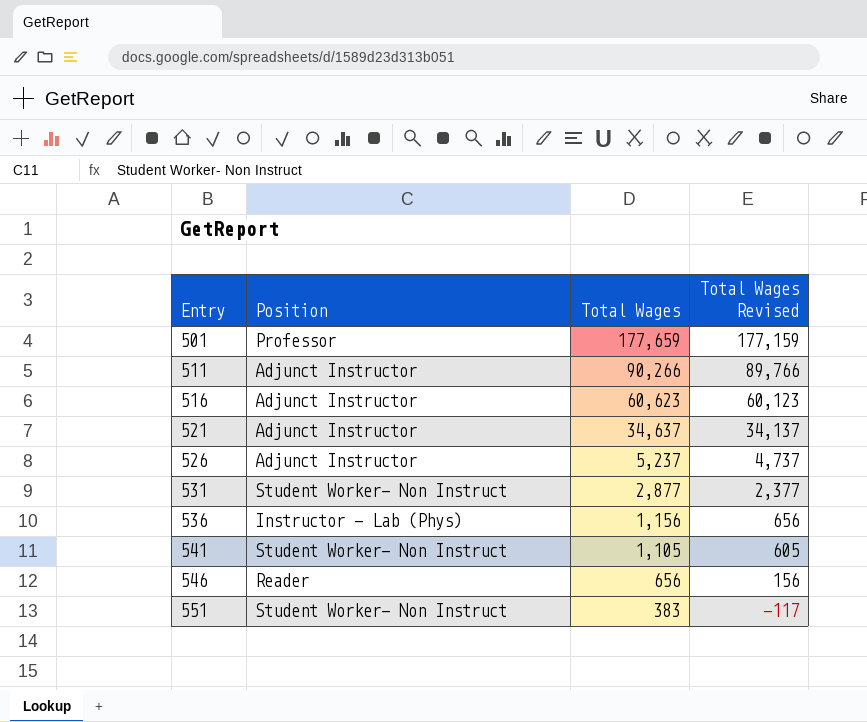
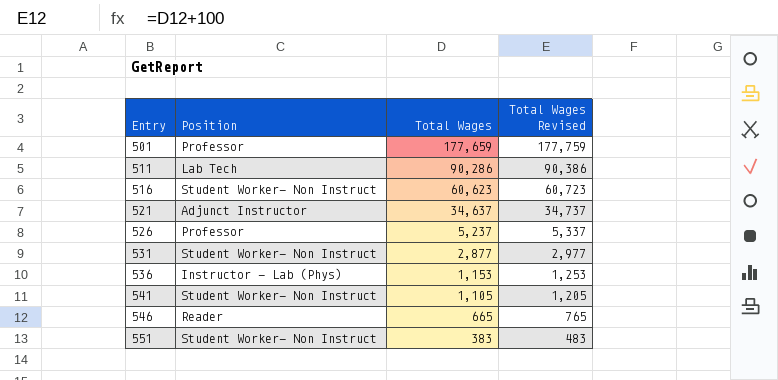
column Total Wages Revised | formula: [Total Wages] - 500 -> [Total Wages] + 100
511 | Position: Adjunct Instructor -> Lab Tech
511 | Total Wages: 90,266 -> 90,286
516 | Position: Adjunct Instructor -> Student Worker- Non Instruct
526 | Position: Adjunct Instructor -> Professor
536 | Total Wages: 1,156 -> 1,153
546 | Total Wages: 656 -> 665

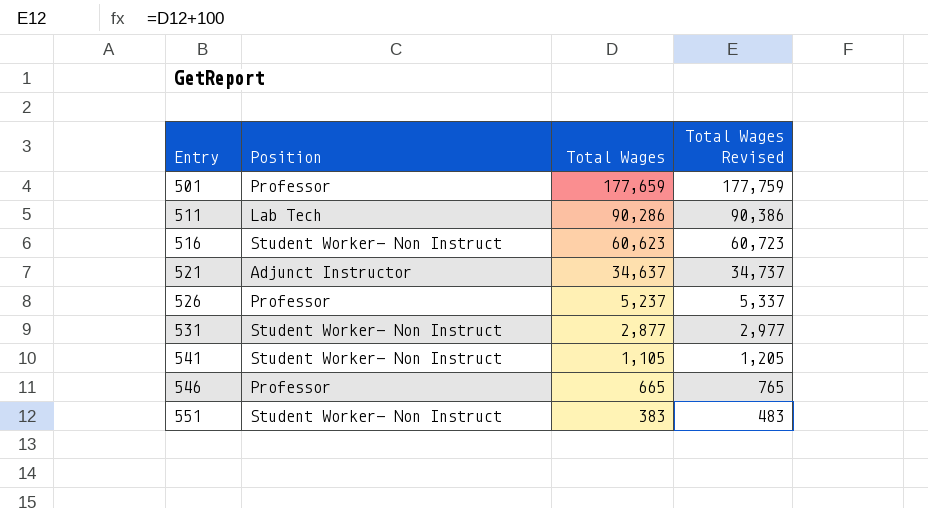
row 536: Instructor - Lab (Phys) | 1,153 | 1,253 -> none
546 | Position: Reader -> Professor

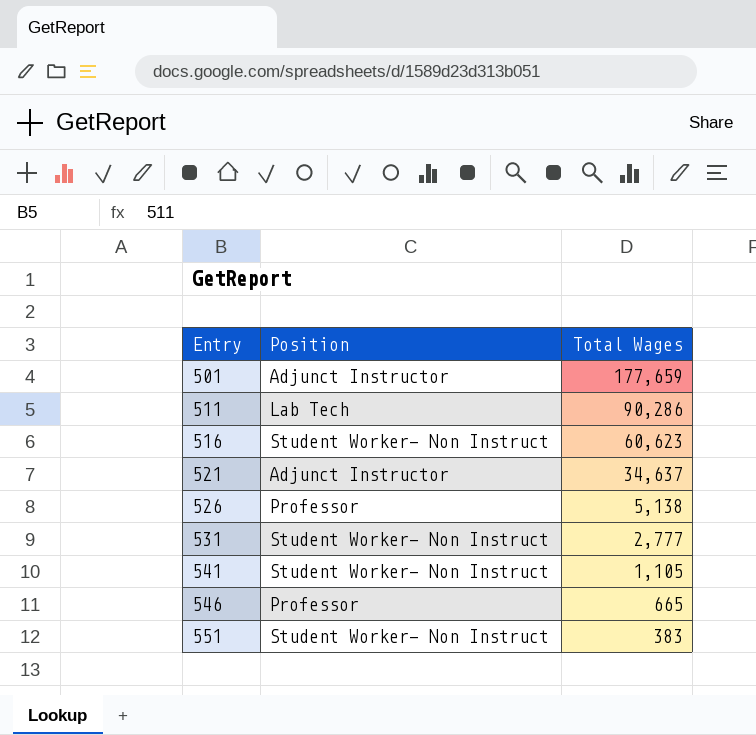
column Total Wages Revised | formula: [Total Wages] + 100 -> none
501 | Position: Professor -> Adjunct Instructor
526 | Total Wages: 5,237 -> 5,138
531 | Total Wages: 2,877 -> 2,777

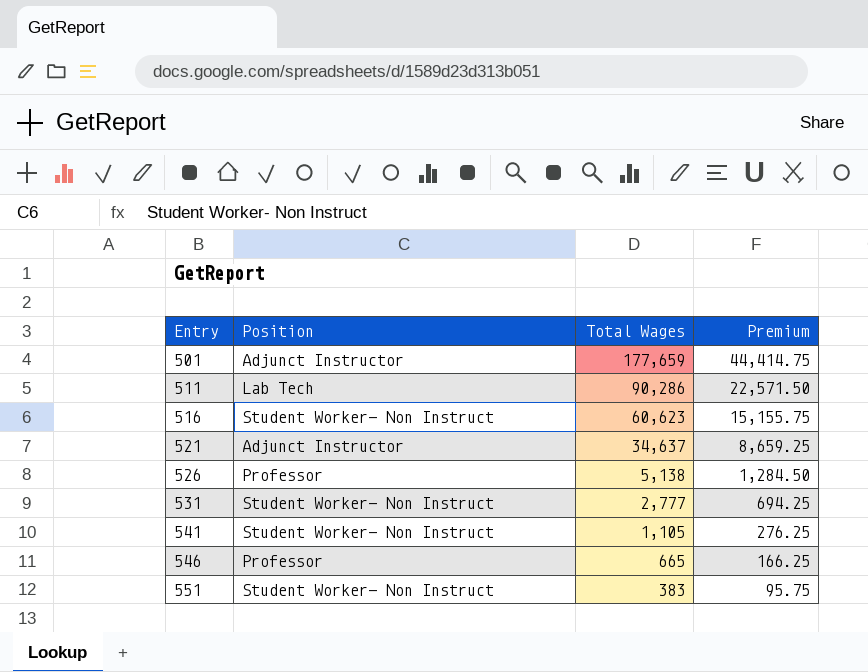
column Premium | formula: none -> [Total Wages] * 0.25

